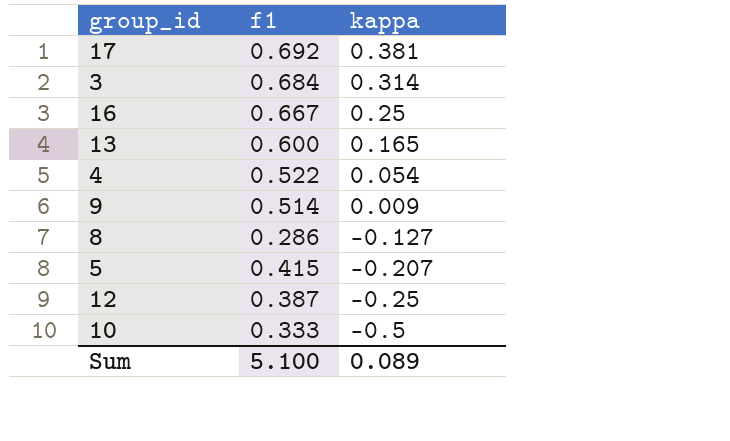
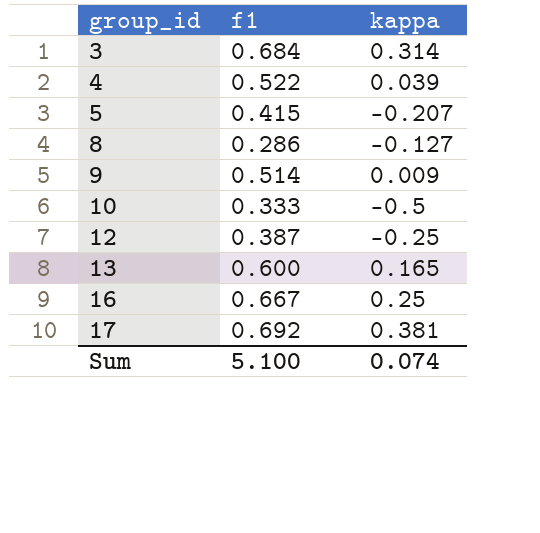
row order: kappa descending -> group_id ascending
4 | kappa: 0.054 -> 0.039
Sum | kappa: 0.089 -> 0.074

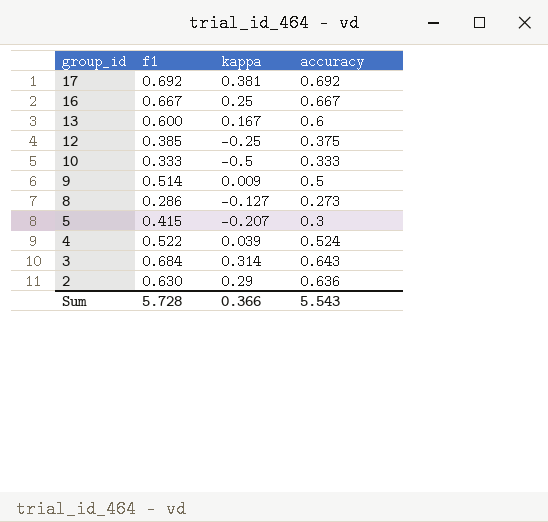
row order: group_id ascending -> group_id descending
column accuracy | position: none -> 4
13 | kappa: 0.165 -> 0.167
12 | f1: 0.387 -> 0.385
row 2: none -> 0.630 | 0.29 | 0.636
Sum | f1: 5.100 -> 5.728
Sum | kappa: 0.074 -> 0.366

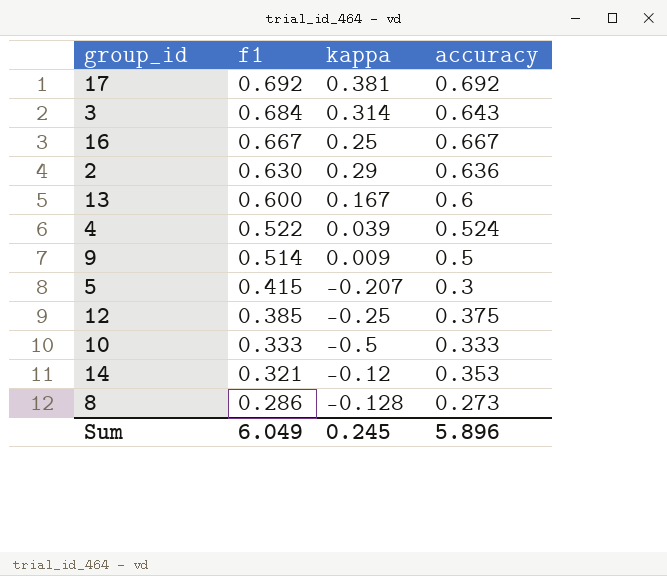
row order: group_id descending -> f1 descending
row 14: none -> 0.321 | -0.12 | 0.353
8 | kappa: -0.127 -> -0.128
Sum | f1: 5.728 -> 6.049
Sum | kappa: 0.366 -> 0.245
Sum | accuracy: 5.543 -> 5.896

